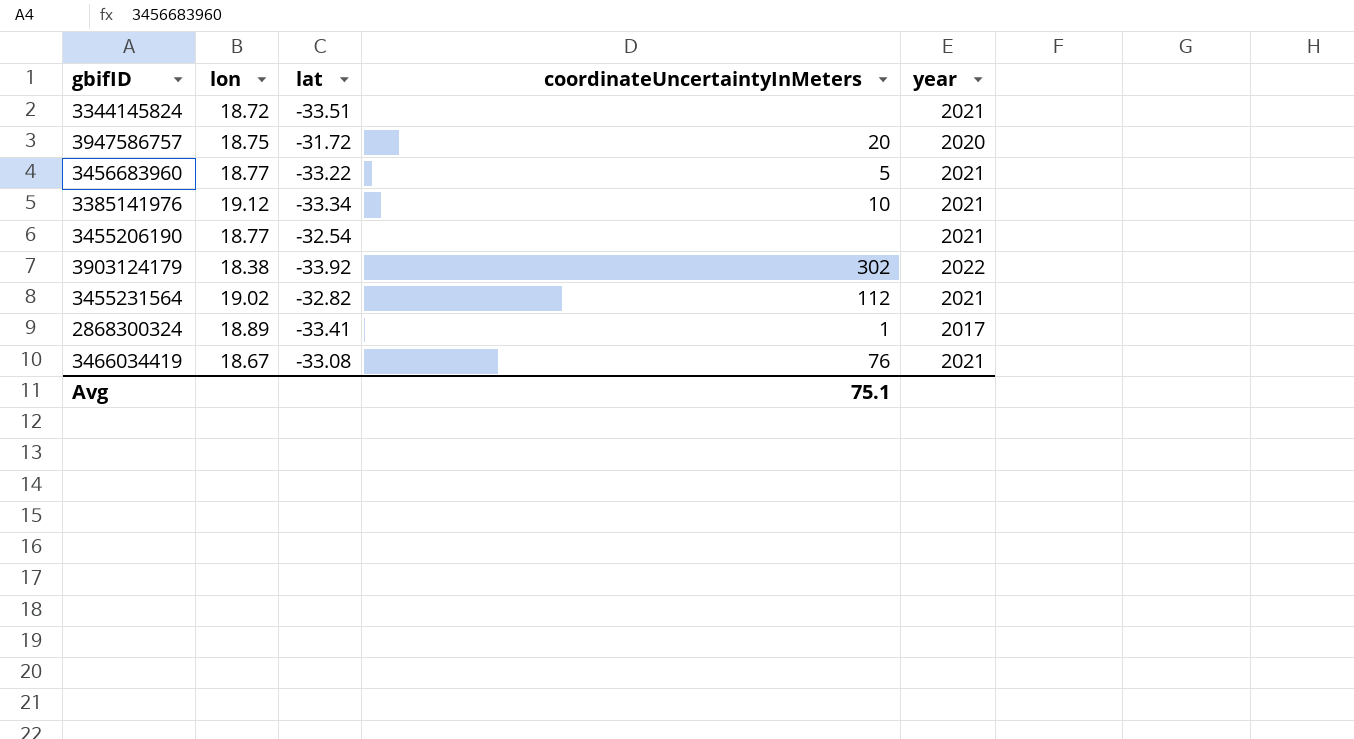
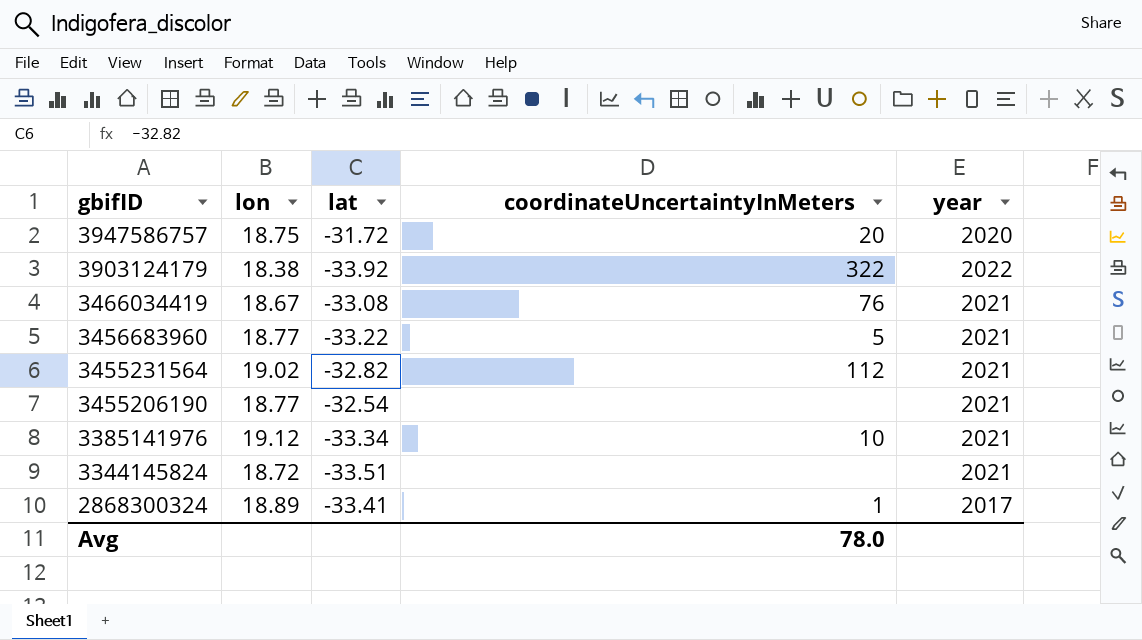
row order: none -> gbifID descending
3903124179 | coordinateUncertaintyInMeters: 302 -> 322
Avg | coordinateUncertaintyInMeters: 75.1 -> 78.0

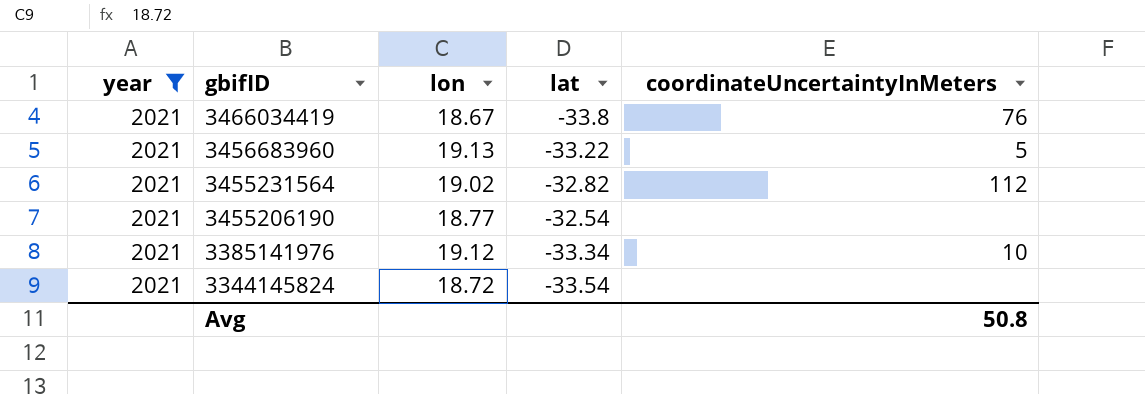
filter: none -> year = 2021
column year | position: 5 -> 1
3466034419 | lat: -33.08 -> -33.8
3456683960 | lon: 18.77 -> 19.13
3344145824 | lat: -33.51 -> -33.54
Avg | coordinateUncertaintyInMeters: 78.0 -> 50.8

